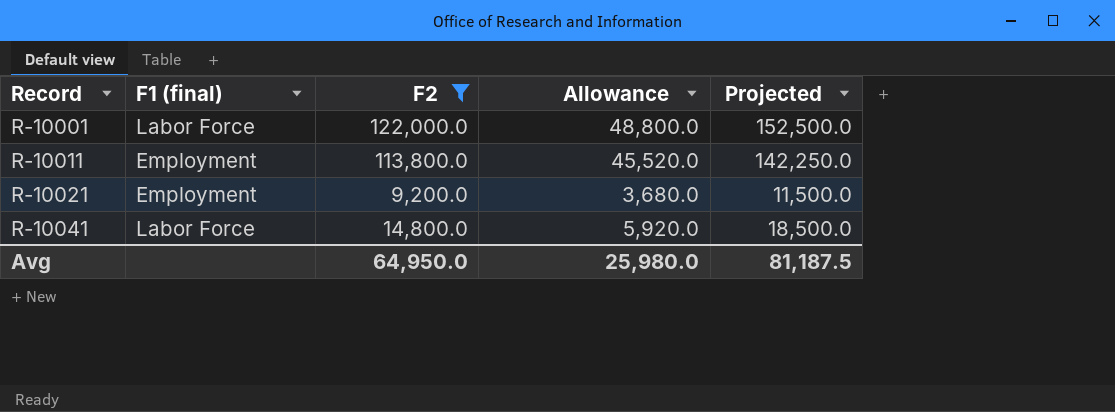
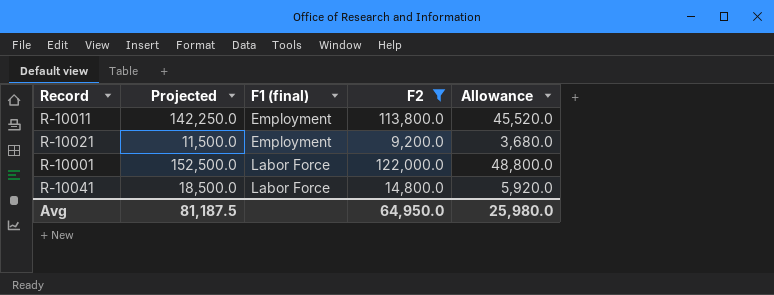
row order: Record ascending -> F1 (final) ascending
column Projected | position: 5 -> 2

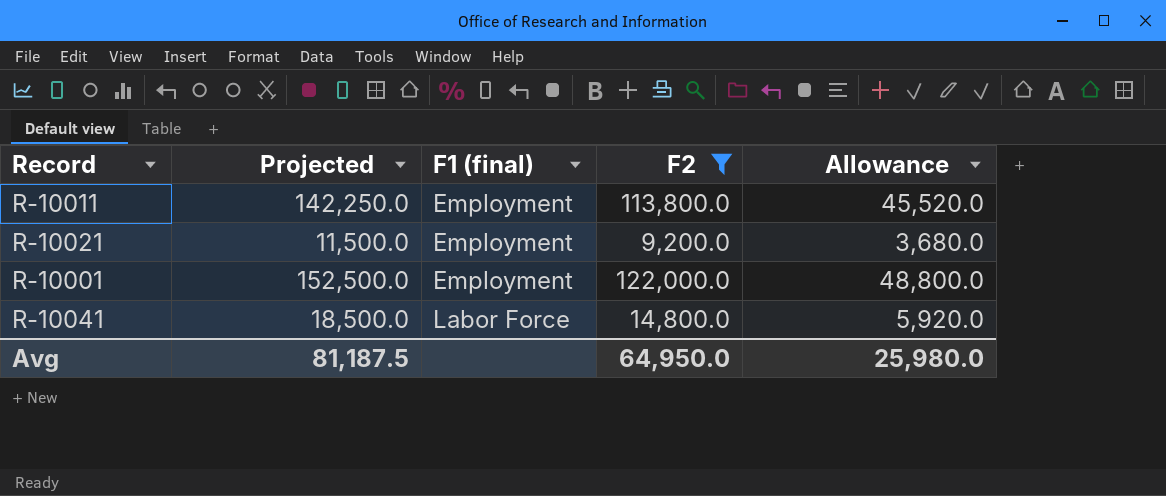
R-10001 | F1 (final): Labor Force -> Employment

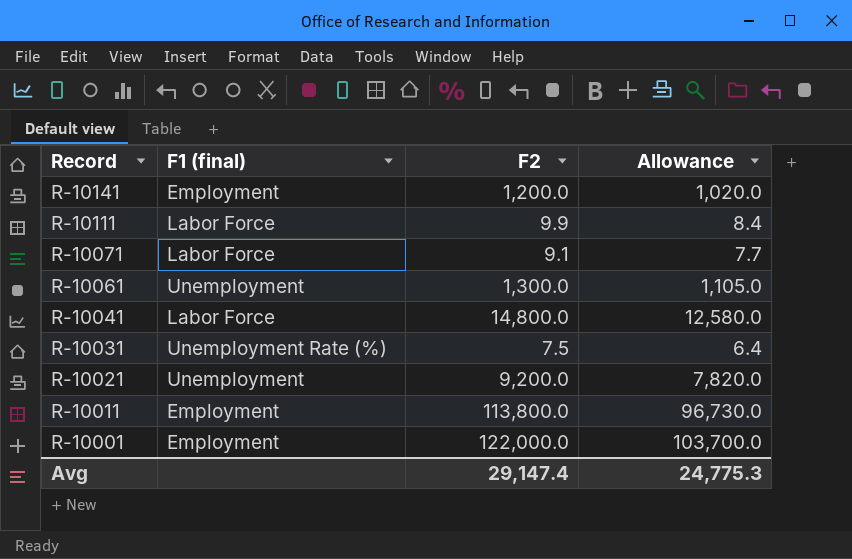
filter: F2 >= 9,200.0 -> none
row order: F1 (final) ascending -> Record descending
column Projected | formula: [F2] * 1.25 -> none
column Allowance | formula: [F2] * 0.4 -> [F2] * 0.85
R-10021 | F1 (final): Employment -> Unemployment
Avg | F2: 64,950.0 -> 29,147.4
Avg | Allowance: 25,980.0 -> 24,775.3

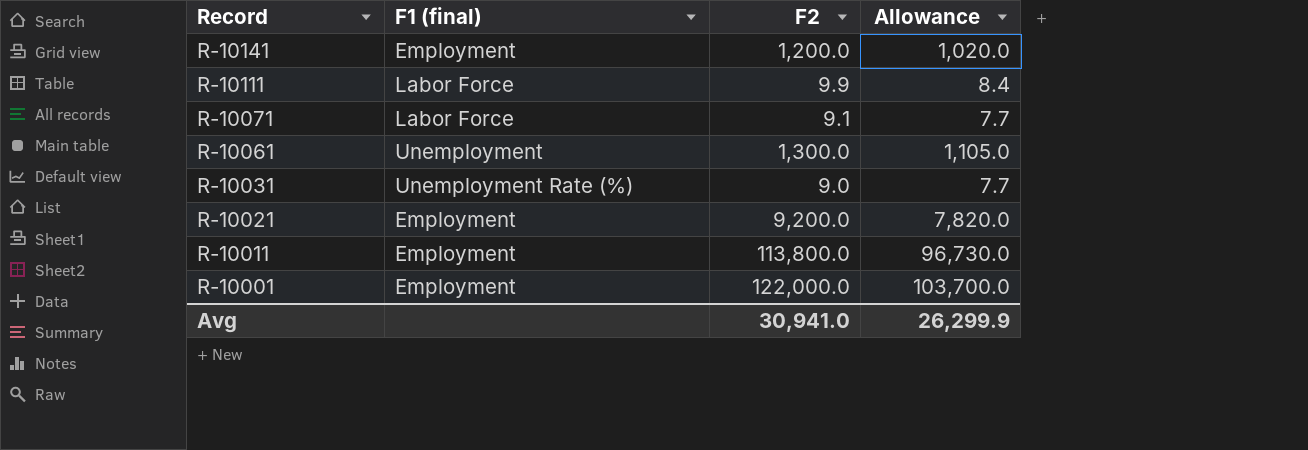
row R-10041: Labor Force | 14,800.0 | 12,580.0 -> none
R-10031 | F2: 7.5 -> 9.0
R-10031 | Allowance: 6.4 -> 7.7
R-10021 | F1 (final): Unemployment -> Employment
Avg | F2: 29,147.4 -> 30,941.0
Avg | Allowance: 24,775.3 -> 26,299.9

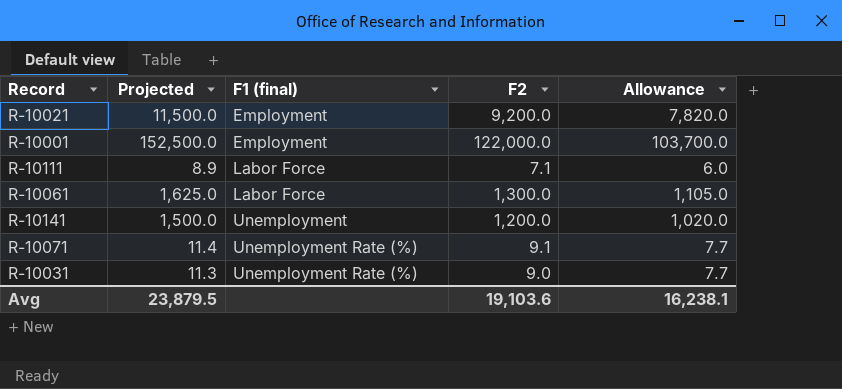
row order: Record descending -> F1 (final) ascending
column Projected | formula: none -> [F2] * 1.25
row R-10011: Employment | 113,800.0 | 96,730.0 -> none
R-10111 | F2: 9.9 -> 7.1
R-10111 | Allowance: 8.4 -> 6.0
R-10061 | F1 (final): Unemployment -> Labor Force
R-10141 | F1 (final): Employment -> Unemployment
R-10071 | F1 (final): Labor Force -> Unemployment Rate (%)
Avg | F2: 30,941.0 -> 19,103.6
Avg | Allowance: 26,299.9 -> 16,238.1

